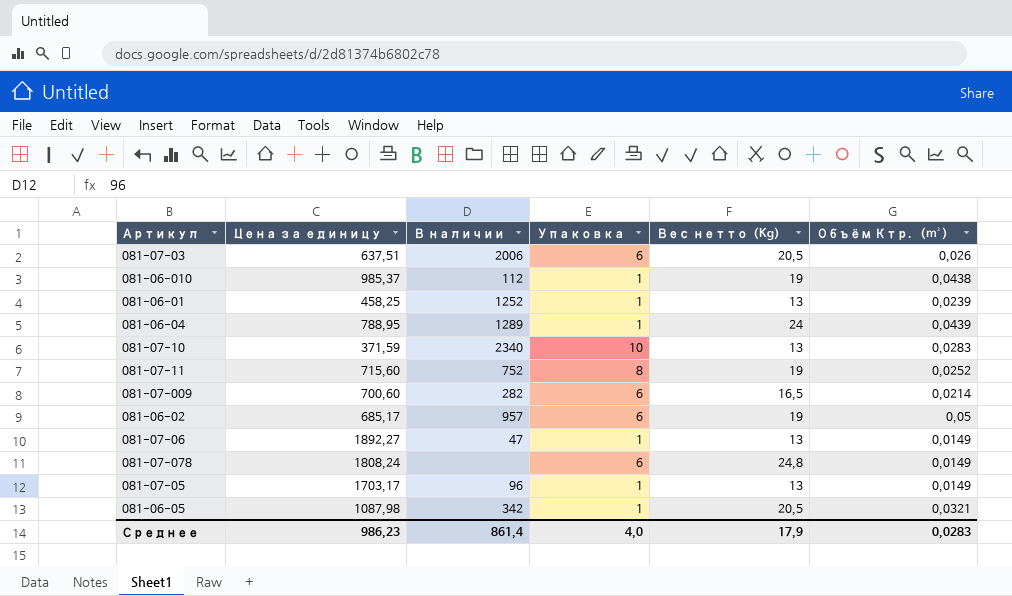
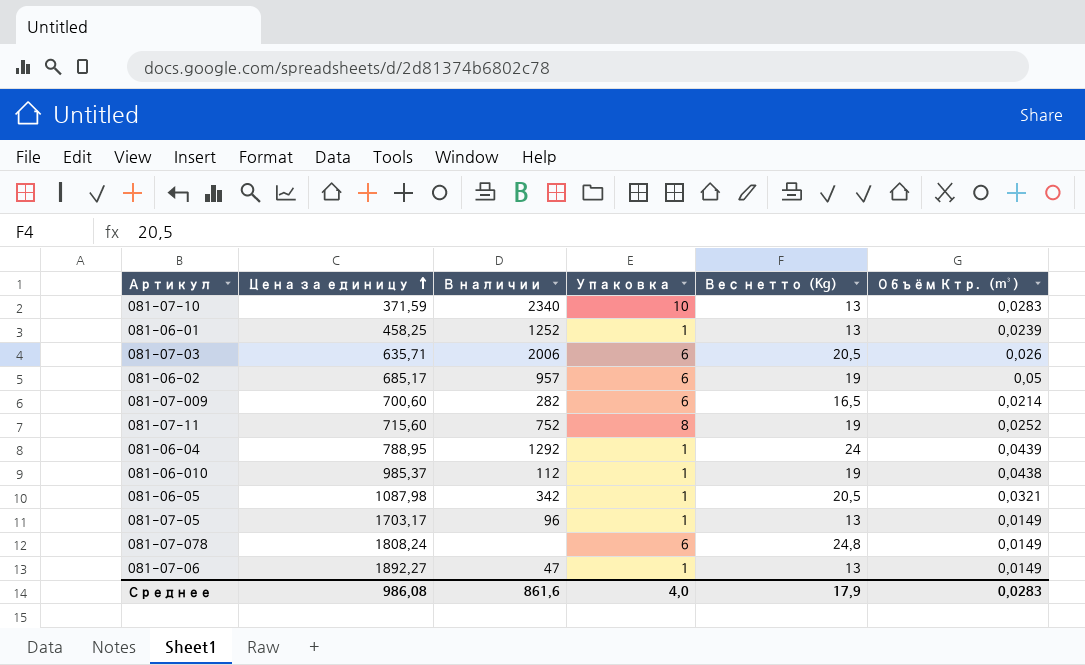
row order: none -> Цена за единицу ascending
081-07-03 | Цена за единицу: 637,51 -> 635,71
081-06-04 | В наличии: 1289 -> 1292
Среднее | Цена за единицу: 986,23 -> 986,08
Среднее | В наличии: 861,4 -> 861,6

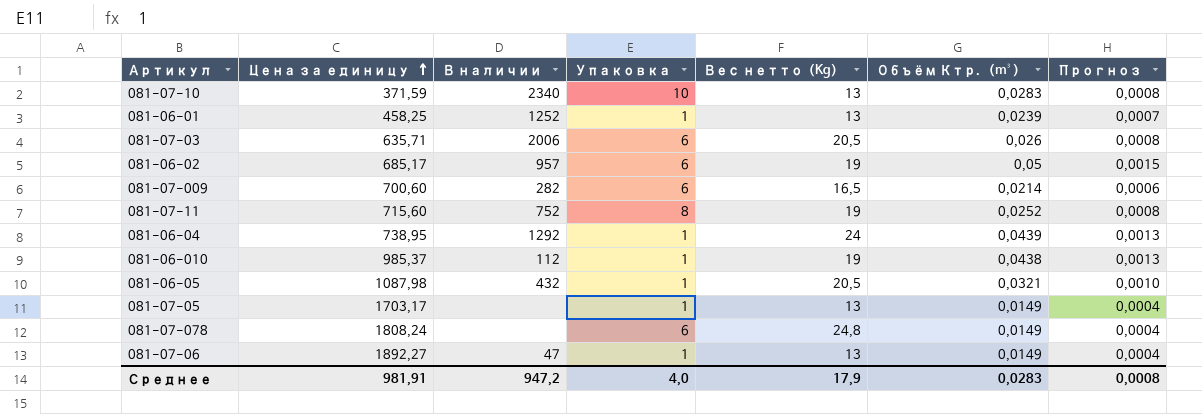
column Прогноз | formula: none -> [Объём Ктр. （m³）] * 0,03
081-06-04 | Цена за единицу: 788,95 -> 738,95
081-06-05 | В наличии: 342 -> 432
081-07-05 | В наличии: 96 -> none
Среднее | Цена за единицу: 986,08 -> 981,91
Среднее | В наличии: 861,6 -> 947,2

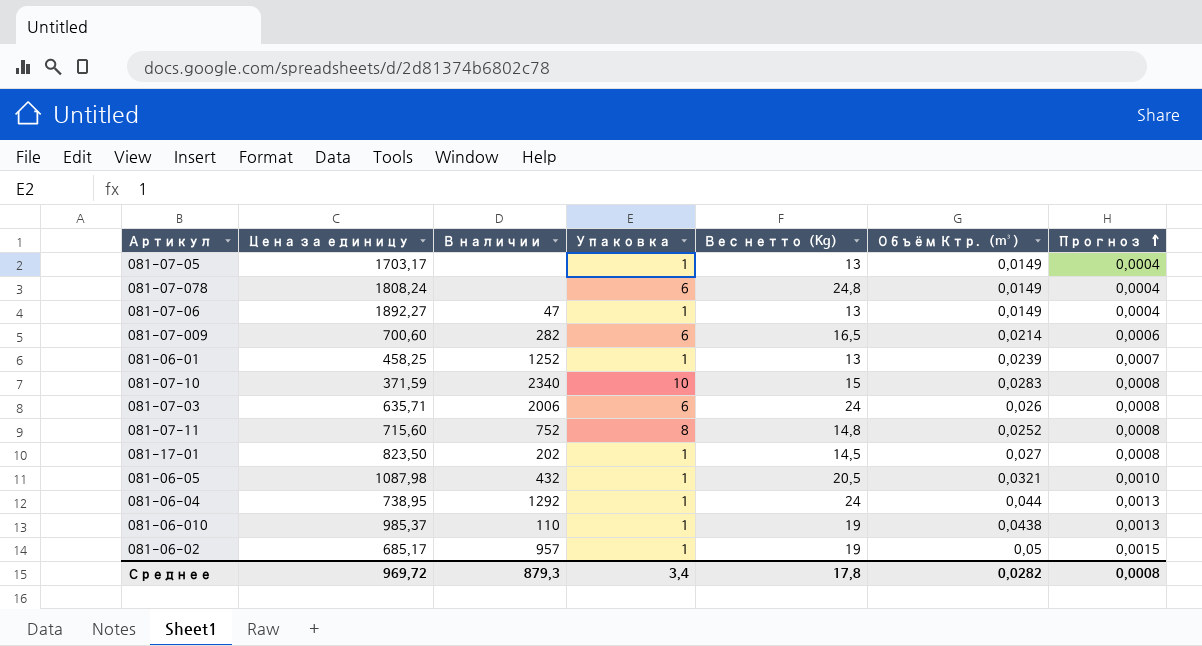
row order: Цена за единицу ascending -> Прогноз ascending
081-07-10 | Вес нетто（Kg）: 13 -> 15
081-07-03 | Вес нетто（Kg）: 20,5 -> 24
081-07-11 | Вес нетто（Kg）: 19 -> 14,8
row 081-17-01: none -> 823,50 | 202 | 1 | 14,5 | 0,027 | 0,0008
081-06-04 | Объём Ктр. （m³）: 0,0439 -> 0,044
081-06-010 | В наличии: 112 -> 110
081-06-02 | Упаковка: 6 -> 1
Среднее | Цена за единицу: 981,91 -> 969,72
Среднее | В наличии: 947,2 -> 879,3
Среднее | Упаковка: 4,0 -> 3,4
Среднее | Вес нетто（Kg）: 17,9 -> 17,8
Среднее | Объём Ктр. （m³）: 0,0283 -> 0,0282

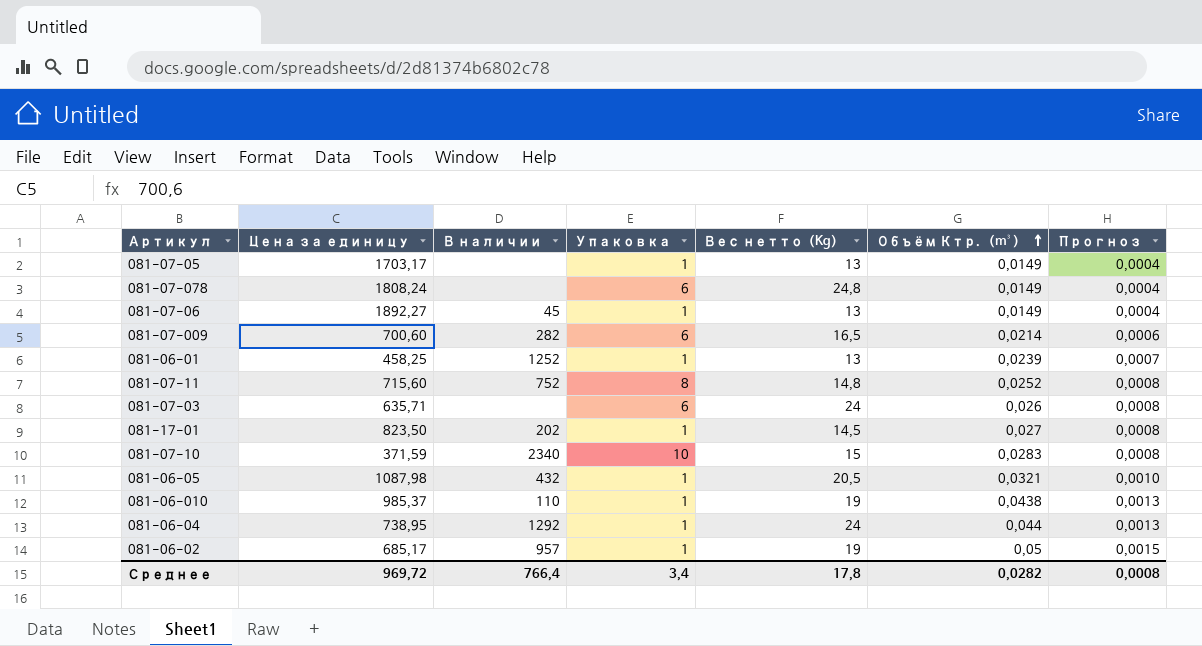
row order: Прогноз ascending -> Объём Ктр. （m³） ascending
081-07-06 | В наличии: 47 -> 45
081-07-03 | В наличии: 2006 -> none
Среднее | В наличии: 879,3 -> 766,4

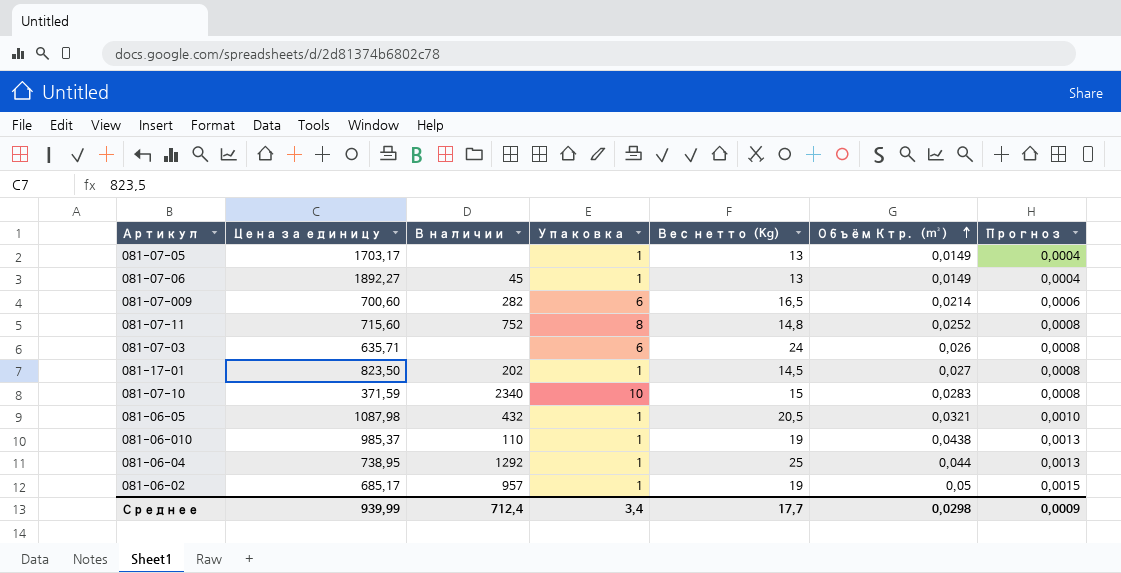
row 081-07-078: 1808,24 | none | 6 | 24,8 | 0,0149 | 0,0004 -> none
row 081-06-01: 458,25 | 1252 | 1 | 13 | 0,0239 | 0,0007 -> none
081-06-04 | Вес нетто（Kg）: 24 -> 25
Среднее | Цена за единицу: 969,72 -> 939,99
Среднее | В наличии: 766,4 -> 712,4
Среднее | Вес нетто（Kg）: 17,8 -> 17,7
Среднее | Объём Ктр. （m³）: 0,0282 -> 0,0298
Среднее | Прогноз: 0,0008 -> 0,0009

